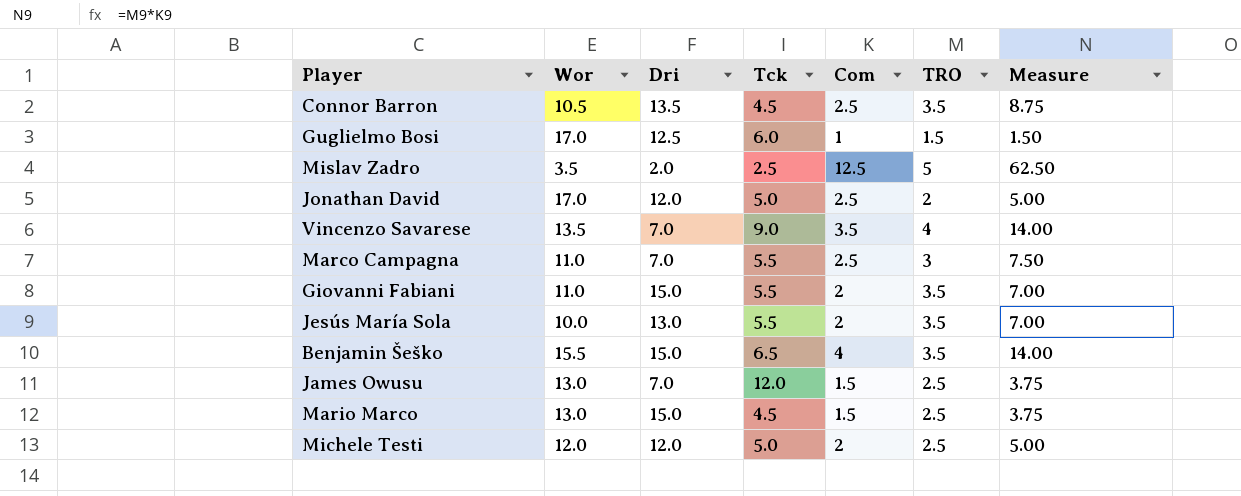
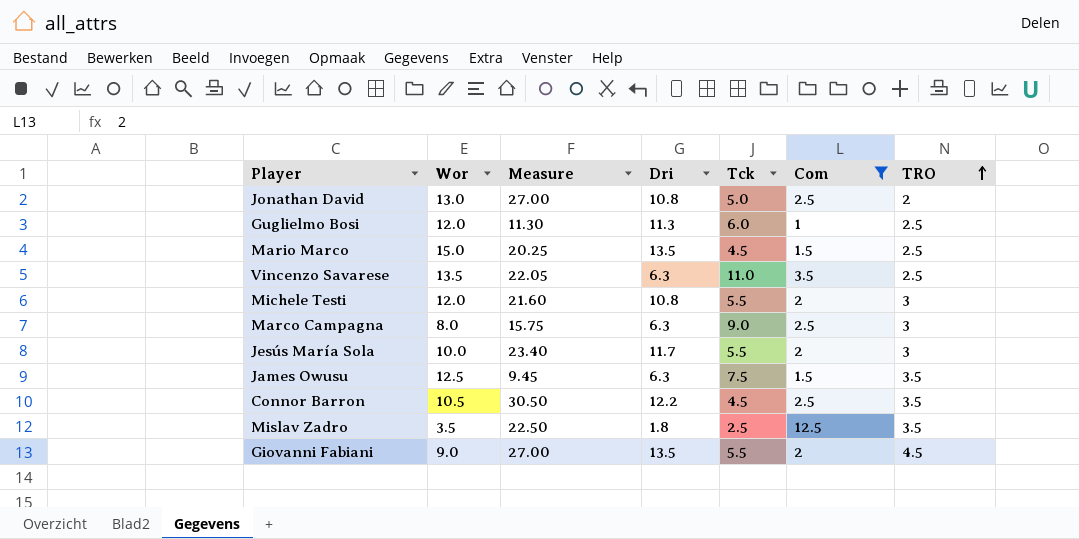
filter: none -> Com != 4
row order: none -> TRO ascending
column Measure | formula: [Com] * [TRO] -> [Dri] * [Com]
column Measure | position: 7 -> 3
Jonathan David | Wor: 17.0 -> 13.0
Jonathan David | Dri: 12.0 -> 10.8
Guglielmo Bosi | Wor: 17.0 -> 12.0
Guglielmo Bosi | Dri: 12.5 -> 11.3
Guglielmo Bosi | TRO: 1.5 -> 2.5
Mario Marco | Wor: 13.0 -> 15.0
Mario Marco | Dri: 15.0 -> 13.5
Vincenzo Savarese | Dri: 7.0 -> 6.3
Vincenzo Savarese | Tck: 9.0 -> 11.0
Vincenzo Savarese | TRO: 4 -> 2.5
Michele Testi | Dri: 12.0 -> 10.8
Michele Testi | Tck: 5.0 -> 5.5
Michele Testi | TRO: 2.5 -> 3
Marco Campagna | Wor: 11.0 -> 8.0
Marco Campagna | Dri: 7.0 -> 6.3
Marco Campagna | Tck: 5.5 -> 9.0
Jesús María Sola | Dri: 13.0 -> 11.7
Jesús María Sola | TRO: 3.5 -> 3
James Owusu | Wor: 13.0 -> 12.5
James Owusu | Dri: 7.0 -> 6.3
James Owusu | Tck: 12.0 -> 7.5
James Owusu | TRO: 2.5 -> 3.5
Connor Barron | Dri: 13.5 -> 12.2
Mislav Zadro | Dri: 2.0 -> 1.8
Mislav Zadro | TRO: 5 -> 3.5
Giovanni Fabiani | Wor: 11.0 -> 9.0
Giovanni Fabiani | Dri: 15.0 -> 13.5
Giovanni Fabiani | TRO: 3.5 -> 4.5

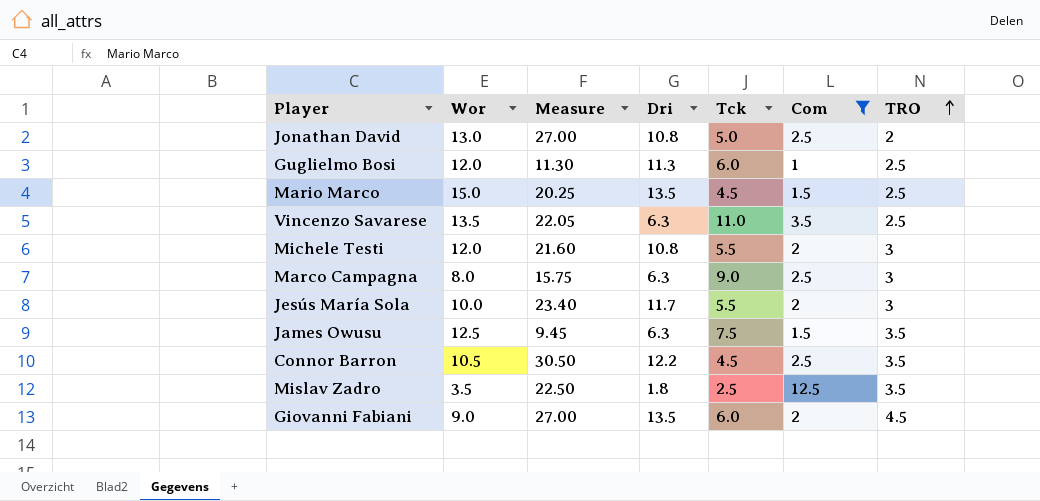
Giovanni Fabiani | Tck: 5.5 -> 6.0

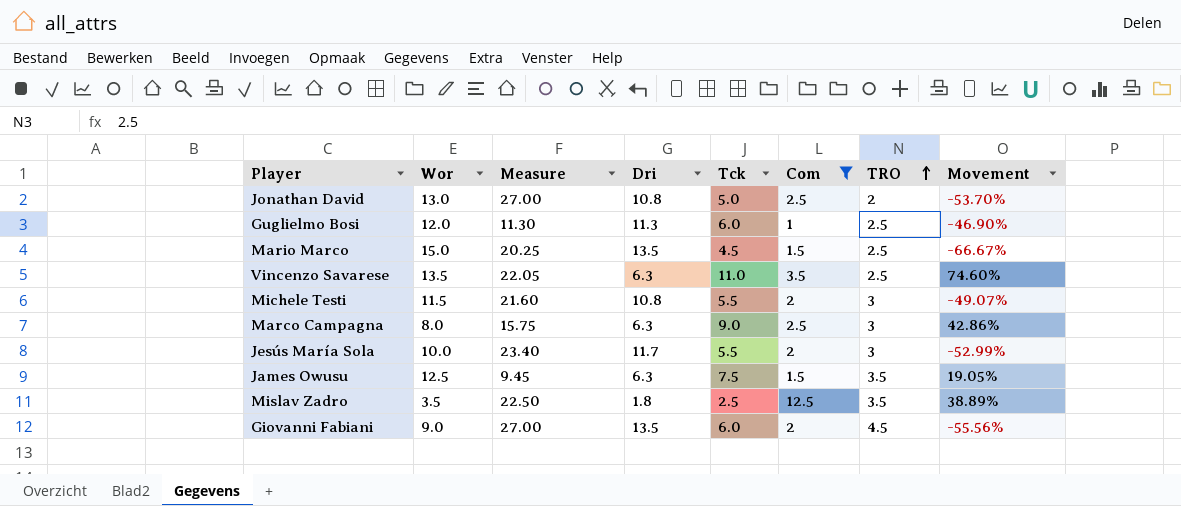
column Movement | formula: none -> ([Tck] - [Dri]) / [Dri]
row Connor Barron: 10.5 | 30.50 | 12.2 | 4.5 | 2.5 | 3.5 -> none
Michele Testi | Wor: 12.0 -> 11.5

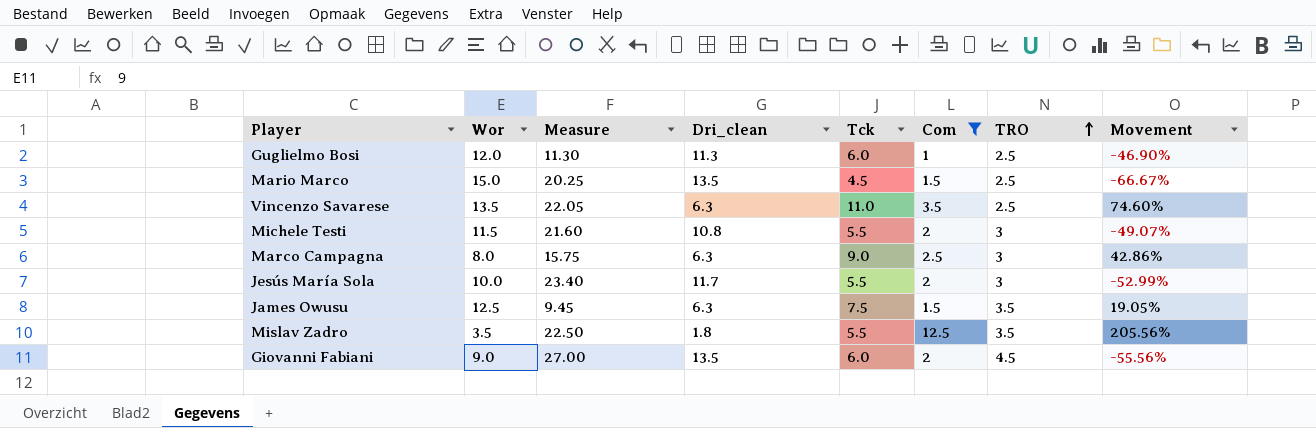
column name: Dri -> Dri_clean
row Jonathan David: 13.0 | 27.00 | 10.8 | 5.0 | 2.5 | 2 | -53.70% -> none
Mislav Zadro | Tck: 2.5 -> 5.5
Mislav Zadro | Movement: 38.89% -> 205.56%

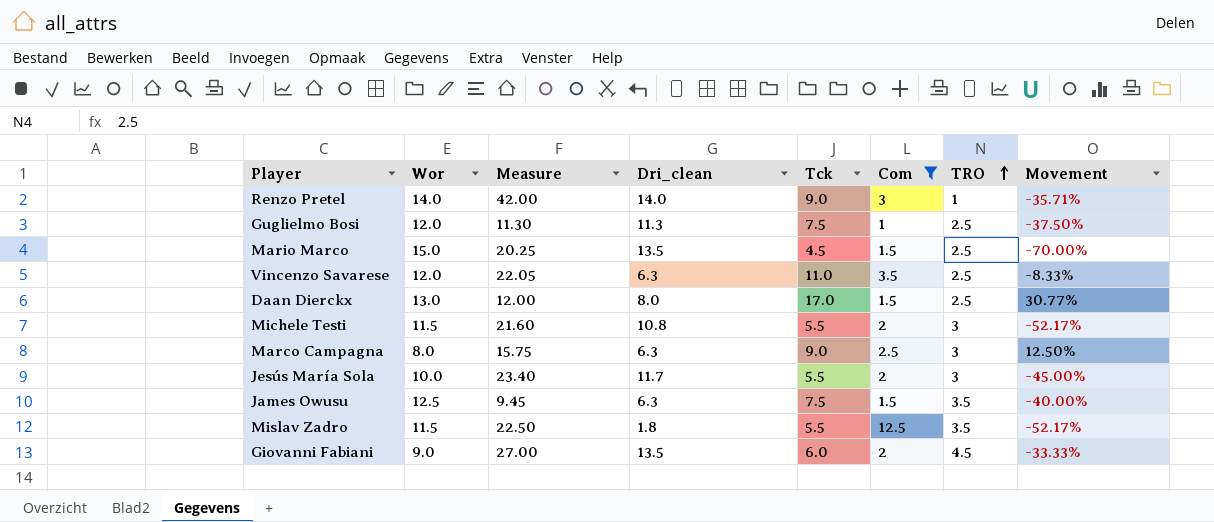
column Movement | formula: ([Tck] - [Dri_clean]) / [Dri_clean] -> ([Tck] - [Wor]) / [Wor]
row Renzo Pretel: none -> 14.0 | 42.00 | 14.0 | 9.0 | 3 | 1 | -35.71%
Guglielmo Bosi | Tck: 6.0 -> 7.5
Vincenzo Savarese | Wor: 13.5 -> 12.0
row Daan Dierckx: none -> 13.0 | 12.00 | 8.0 | 17.0 | 1.5 | 2.5 | 30.77%
Mislav Zadro | Wor: 3.5 -> 11.5

